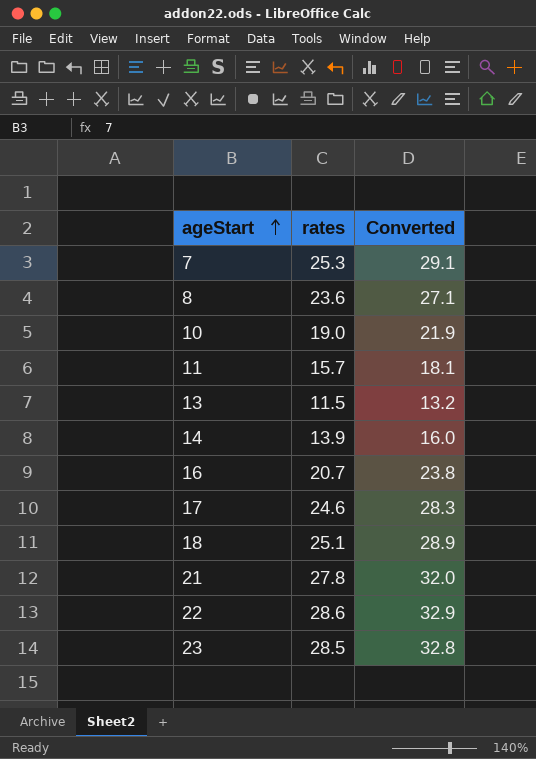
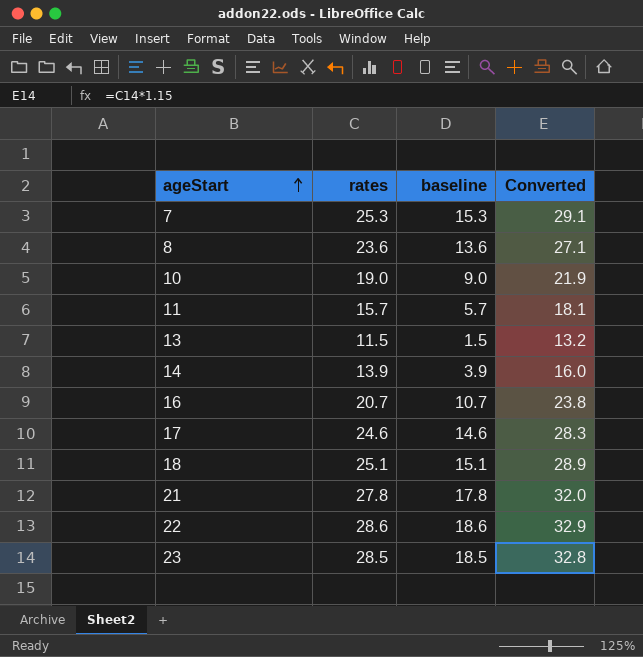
column baseline | formula: none -> [rates] - 10

